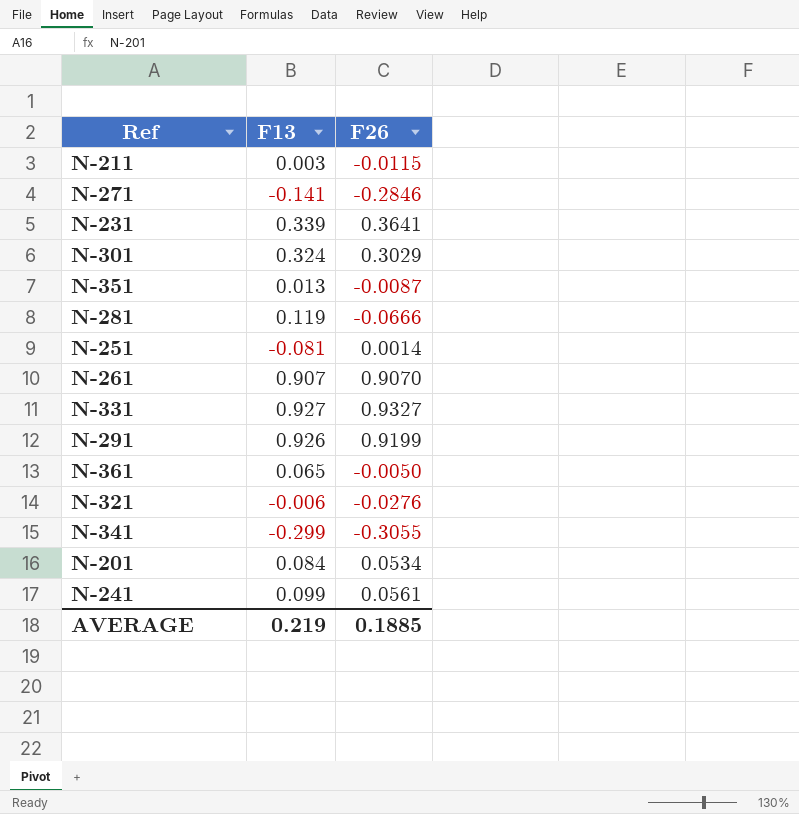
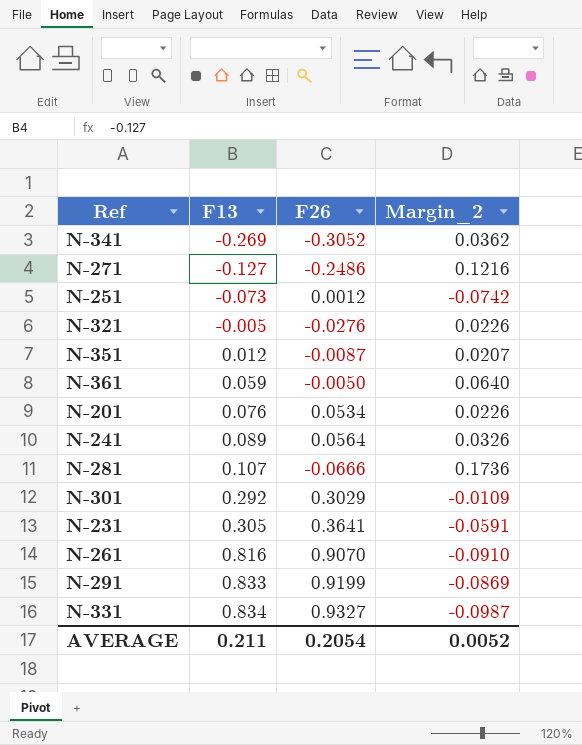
row order: none -> F13 ascending
column Margin_2 | formula: none -> [F13] - [F26]
row N-211: 0.003 | -0.0115 -> none
N-341 | F13: -0.299 -> -0.269
N-341 | F26: -0.3055 -> -0.3052
N-271 | F13: -0.141 -> -0.127
N-271 | F26: -0.2846 -> -0.2486
N-251 | F13: -0.081 -> -0.073
N-251 | F26: 0.0014 -> 0.0012
N-321 | F13: -0.006 -> -0.005
N-351 | F13: 0.013 -> 0.012
N-361 | F13: 0.065 -> 0.059
N-201 | F13: 0.084 -> 0.076
N-241 | F13: 0.099 -> 0.089
N-241 | F26: 0.0561 -> 0.0564
N-281 | F13: 0.119 -> 0.107
N-301 | F13: 0.324 -> 0.292
N-231 | F13: 0.339 -> 0.305
N-261 | F13: 0.907 -> 0.816
N-291 | F13: 0.926 -> 0.833
N-331 | F13: 0.927 -> 0.834
AVERAGE | F13: 0.219 -> 0.211
AVERAGE | F26: 0.1885 -> 0.2054

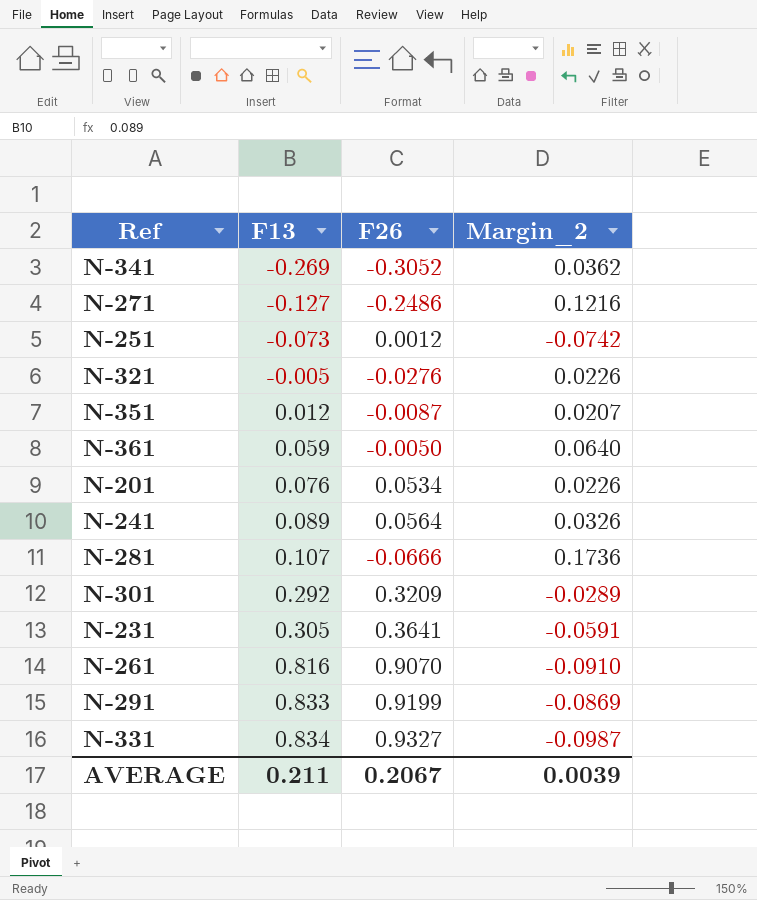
N-301 | F26: 0.3029 -> 0.3209
N-301 | Margin_2: -0.0109 -> -0.0289
AVERAGE | F26: 0.2054 -> 0.2067
AVERAGE | Margin_2: 0.0052 -> 0.0039

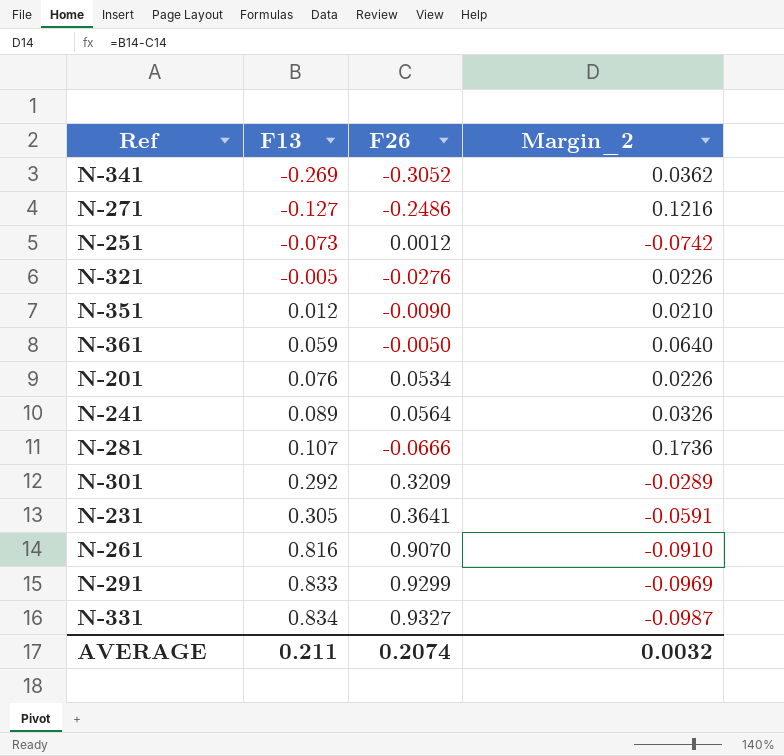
N-351 | F26: -0.0087 -> -0.0090
N-351 | Margin_2: 0.0207 -> 0.0210
N-291 | F26: 0.9199 -> 0.9299
N-291 | Margin_2: -0.0869 -> -0.0969
AVERAGE | F26: 0.2067 -> 0.2074
AVERAGE | Margin_2: 0.0039 -> 0.0032

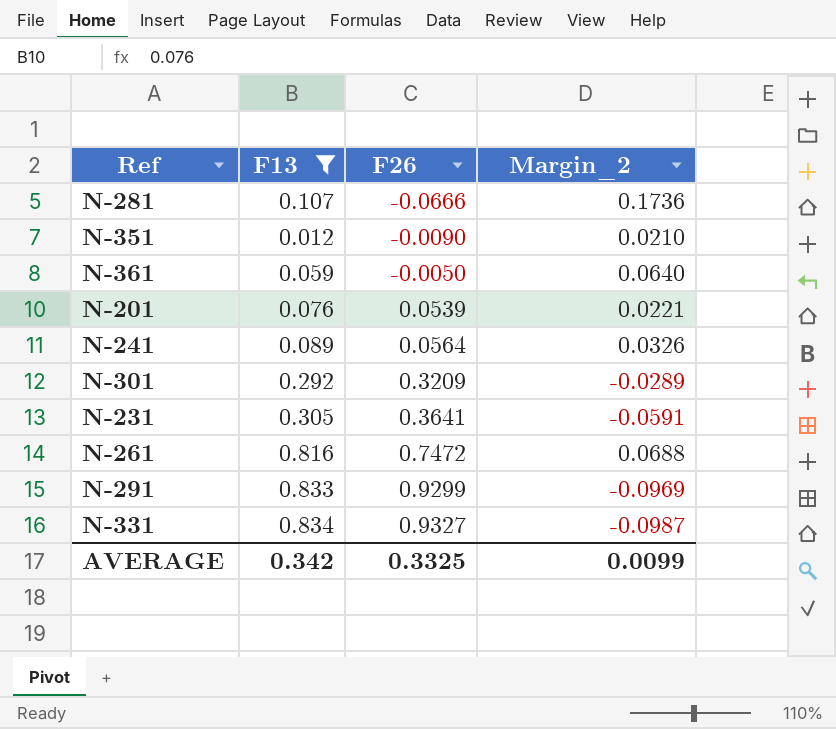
filter: none -> F13 >= 0.012
row order: F13 ascending -> F26 ascending
N-201 | F26: 0.0534 -> 0.0539
N-201 | Margin_2: 0.0226 -> 0.0221
N-261 | F26: 0.9070 -> 0.7472
N-261 | Margin_2: -0.0910 -> 0.0688
AVERAGE | F13: 0.211 -> 0.342
AVERAGE | F26: 0.2074 -> 0.3325
AVERAGE | Margin_2: 0.0032 -> 0.0099

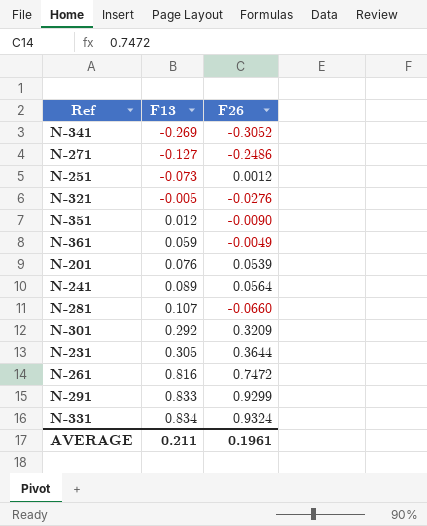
filter: F13 >= 0.012 -> none
row order: F26 ascending -> F13 ascending
column Margin_2 | formula: [F13] - [F26] -> none
N-361 | F26: -0.0050 -> -0.0049
N-281 | F26: -0.0666 -> -0.0660
N-231 | F26: 0.3641 -> 0.3644
N-331 | F26: 0.9327 -> 0.9324
AVERAGE | F13: 0.342 -> 0.211
AVERAGE | F26: 0.3325 -> 0.1961

